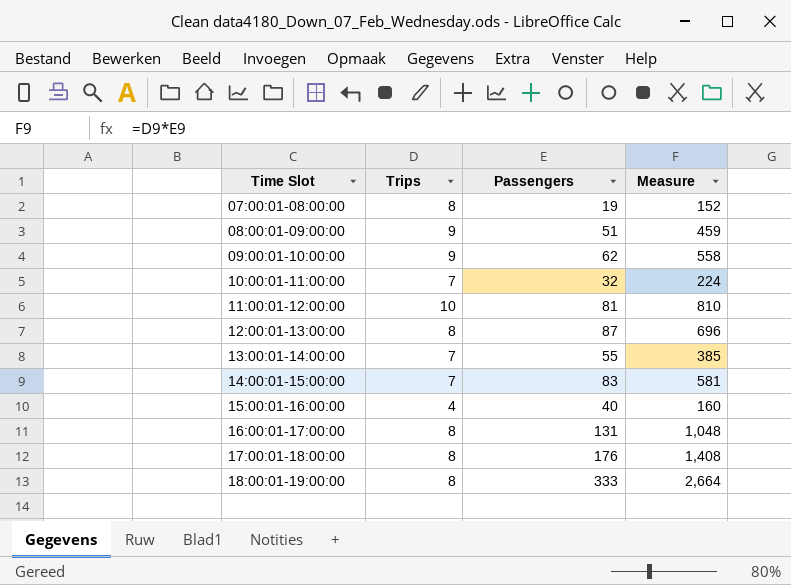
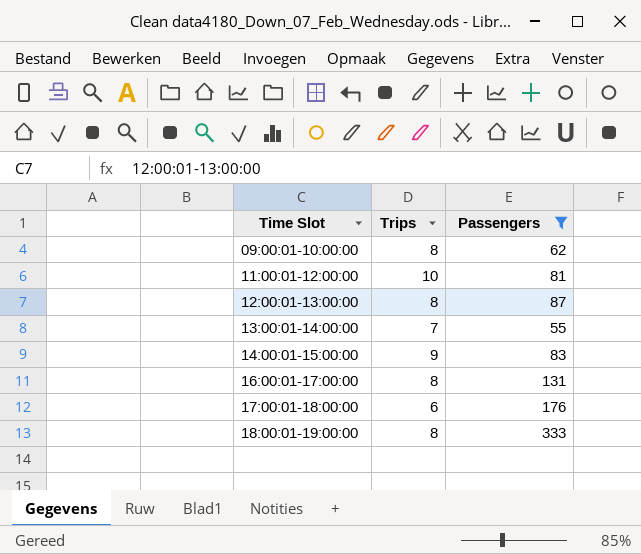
filter: none -> Passengers >= 55
column Measure | formula: [Trips] * [Passengers] -> none
09:00:01-10:00:00 | Trips: 9 -> 8
14:00:01-15:00:00 | Trips: 7 -> 9
17:00:01-18:00:00 | Trips: 8 -> 6

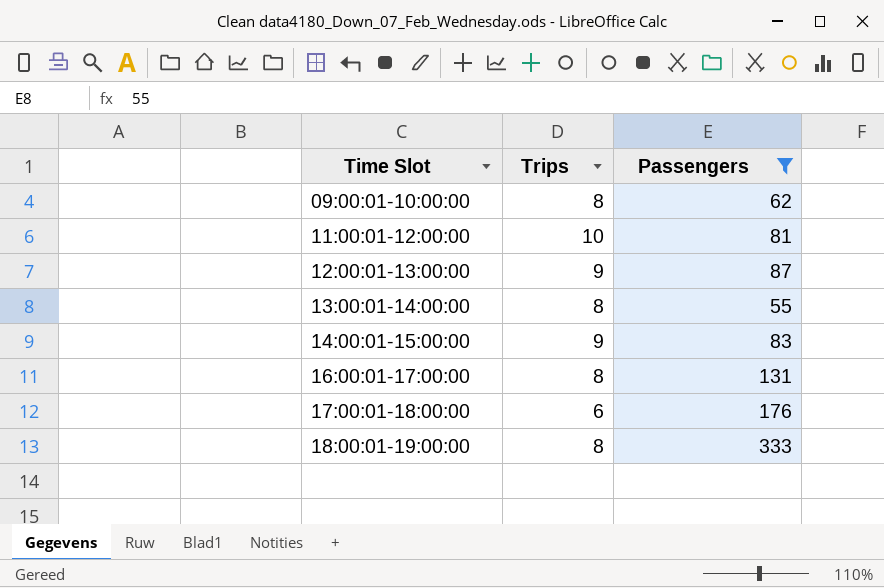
12:00:01-13:00:00 | Trips: 8 -> 9
13:00:01-14:00:00 | Trips: 7 -> 8

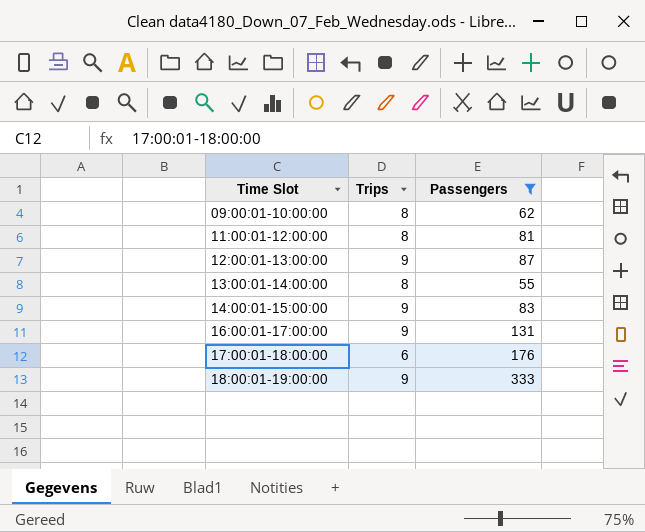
11:00:01-12:00:00 | Trips: 10 -> 8
16:00:01-17:00:00 | Trips: 8 -> 9
18:00:01-19:00:00 | Trips: 8 -> 9

